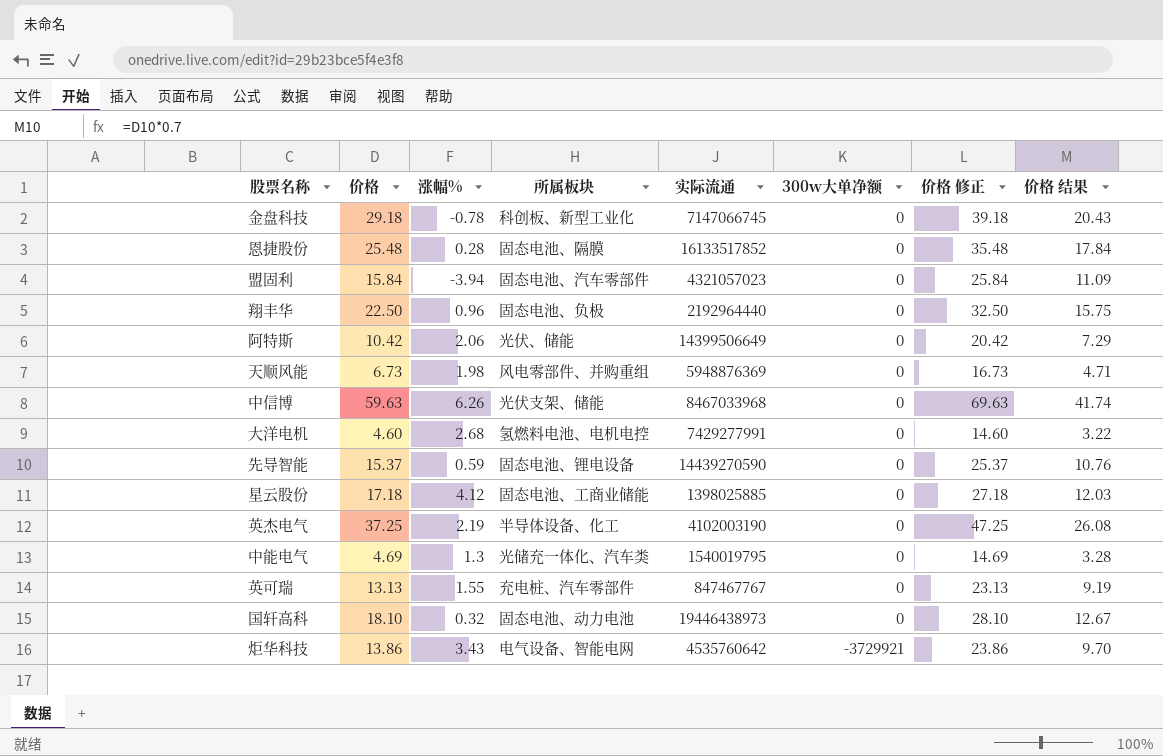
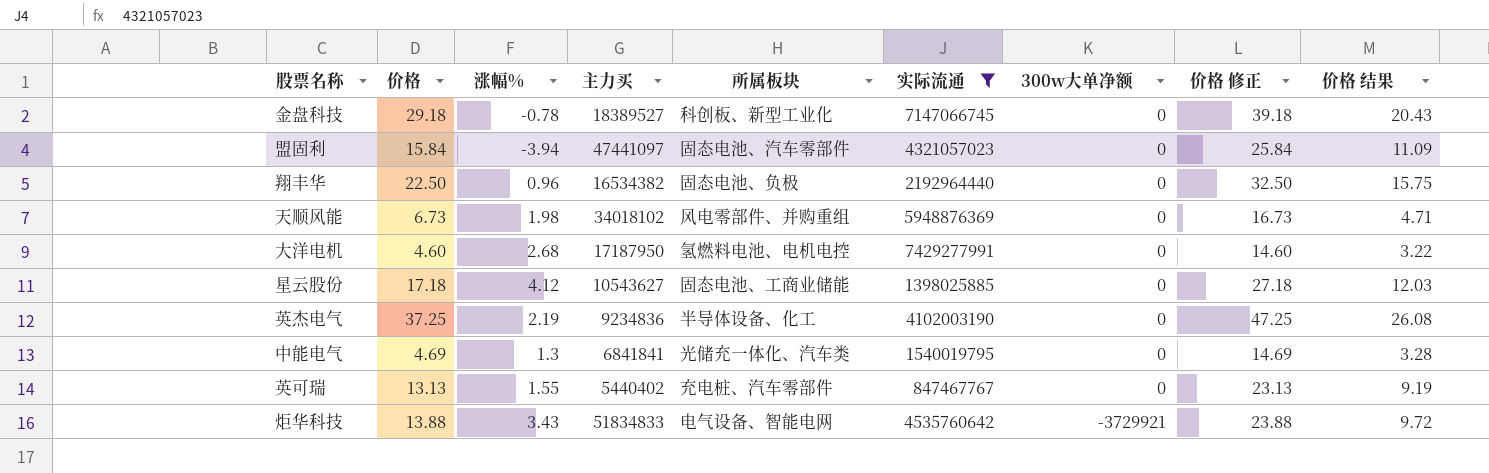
filter: none -> 实际流通 <= 7429277991
column 主力买 | position: none -> 4
炬华科技 | 价格: 13.86 -> 13.88
炬华科技 | 价格 修正: 23.86 -> 23.88
炬华科技 | 价格 结果: 9.70 -> 9.72

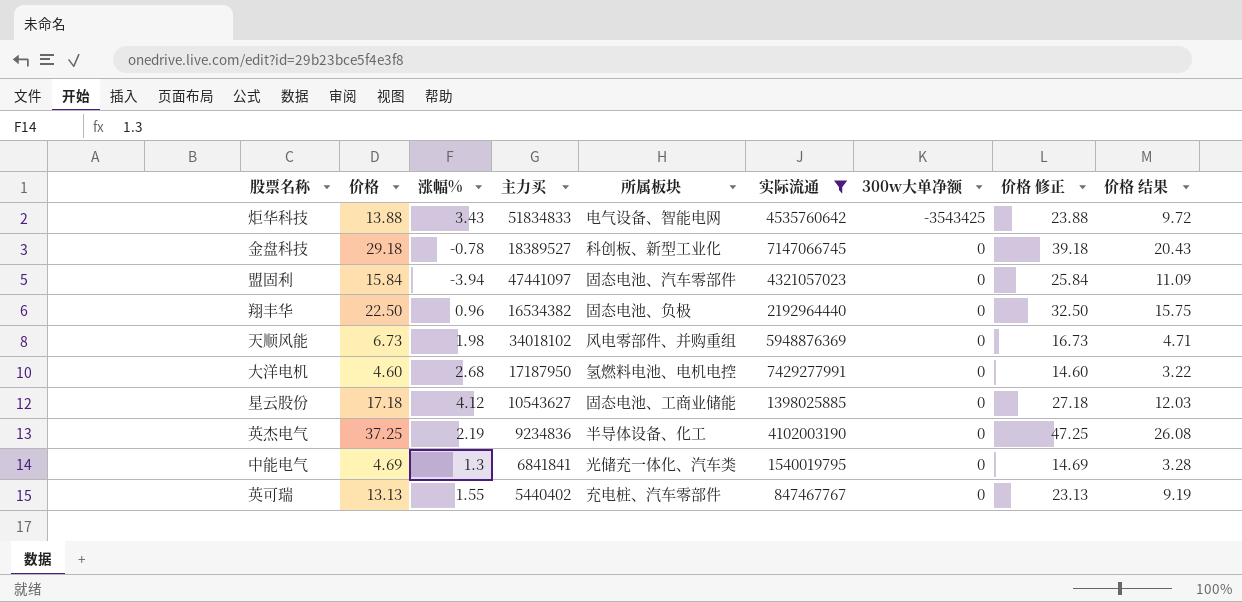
row order: 300w大单净额 descending -> 300w大单净额 ascending
炬华科技 | 300w大单净额: -3729921 -> -3543425

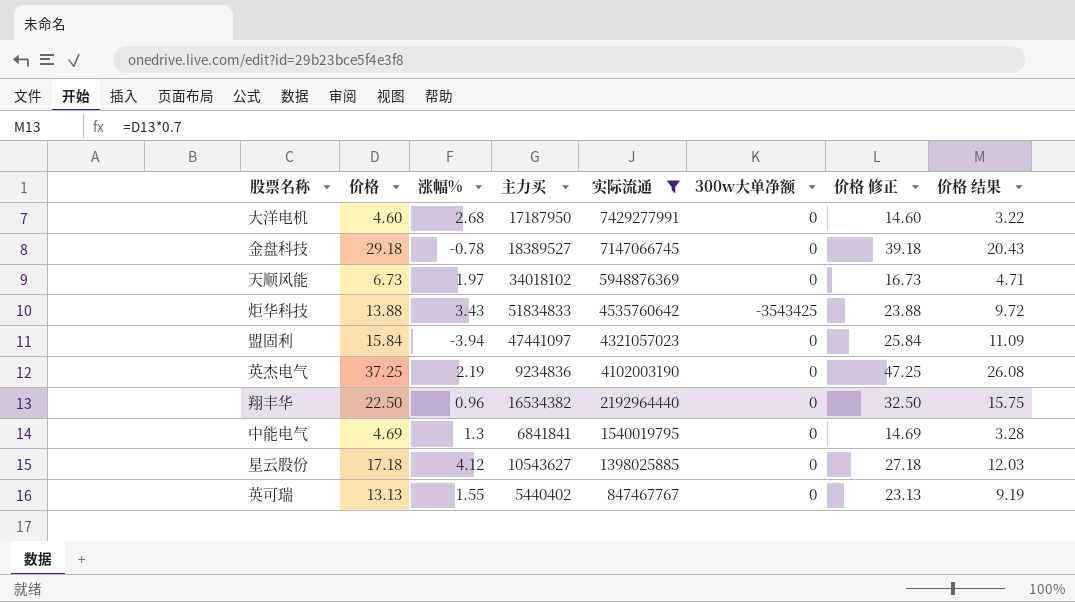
row order: 300w大单净额 ascending -> 实际流通 descending
column 所属板块 | position: 5 -> none
天顺风能 | 涨幅%: 1.98 -> 1.97

